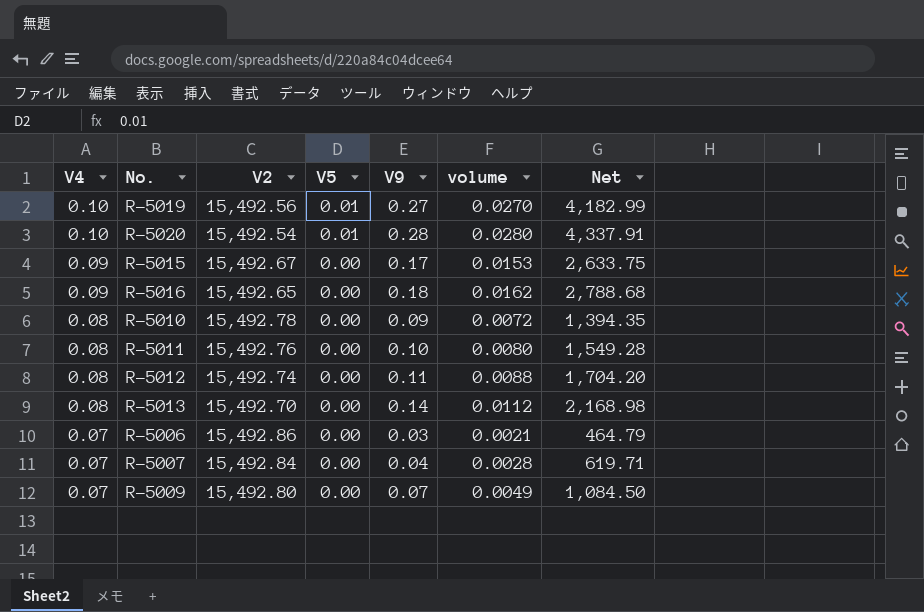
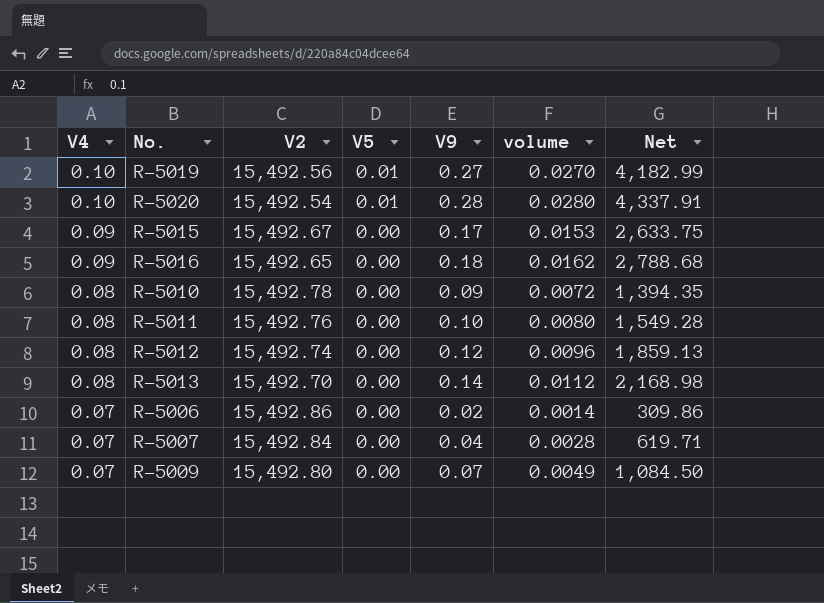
R-5012 | V9: 0.11 -> 0.12
R-5012 | volume: 0.0088 -> 0.0096
R-5012 | Net: 1,704.20 -> 1,859.13
R-5006 | V9: 0.03 -> 0.02
R-5006 | volume: 0.0021 -> 0.0014
R-5006 | Net: 464.79 -> 309.86

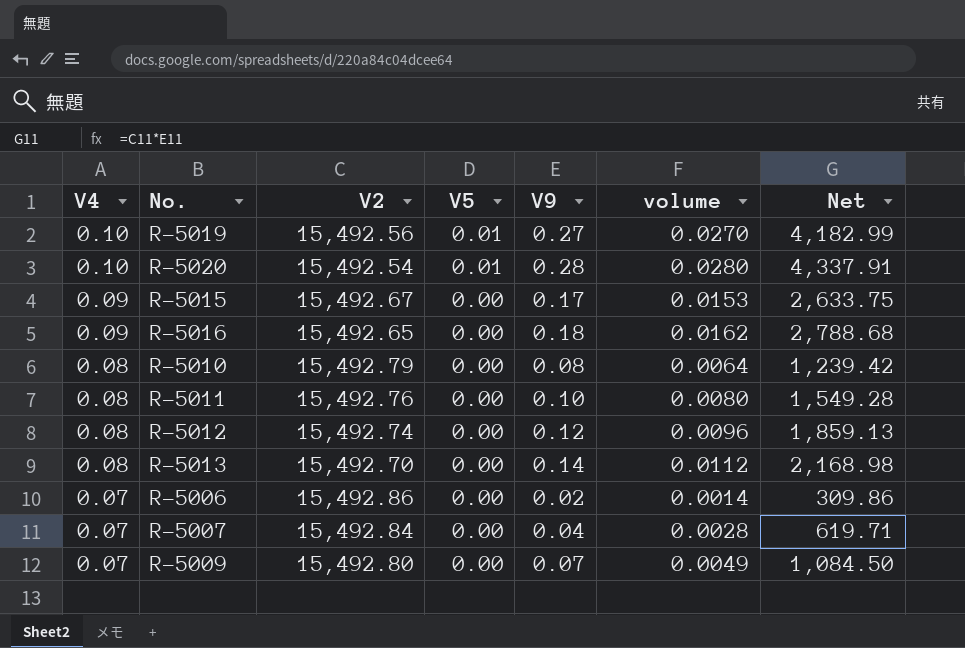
R-5010 | V2: 15,492.78 -> 15,492.79
R-5010 | V9: 0.09 -> 0.08
R-5010 | volume: 0.0072 -> 0.0064
R-5010 | Net: 1,394.35 -> 1,239.42

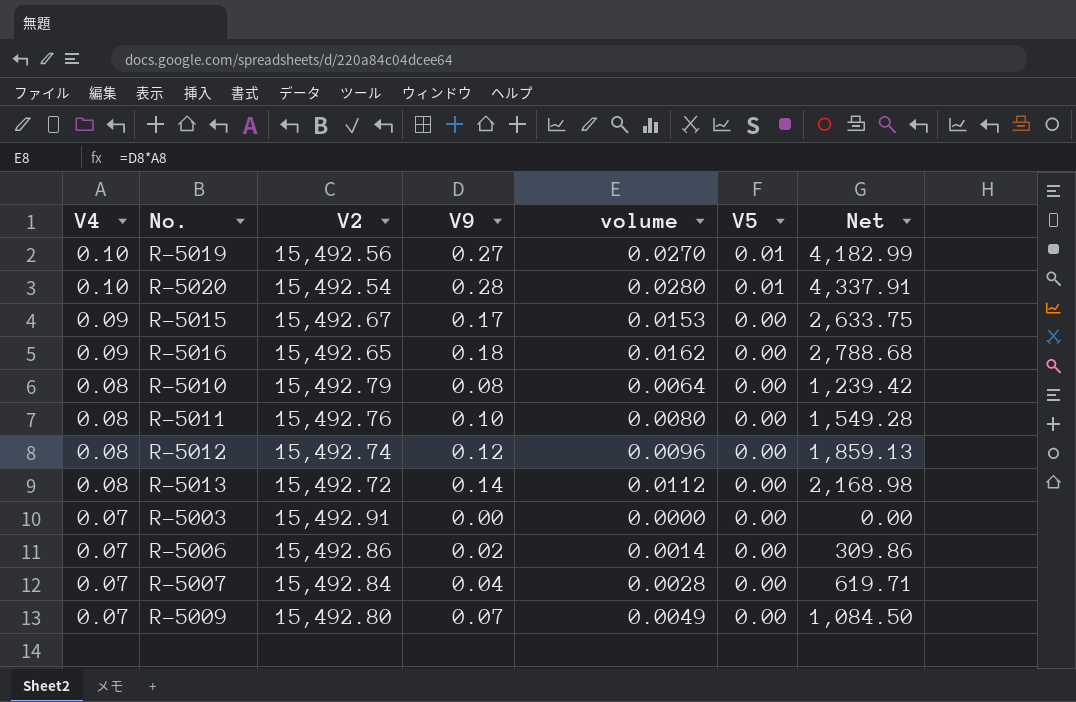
column V5 | position: 4 -> 6
R-5013 | V2: 15,492.70 -> 15,492.72
row R-5003: none -> 0.07 | 15,492.91 | 0.00 | 0.0000 | 0.00 | 0.00

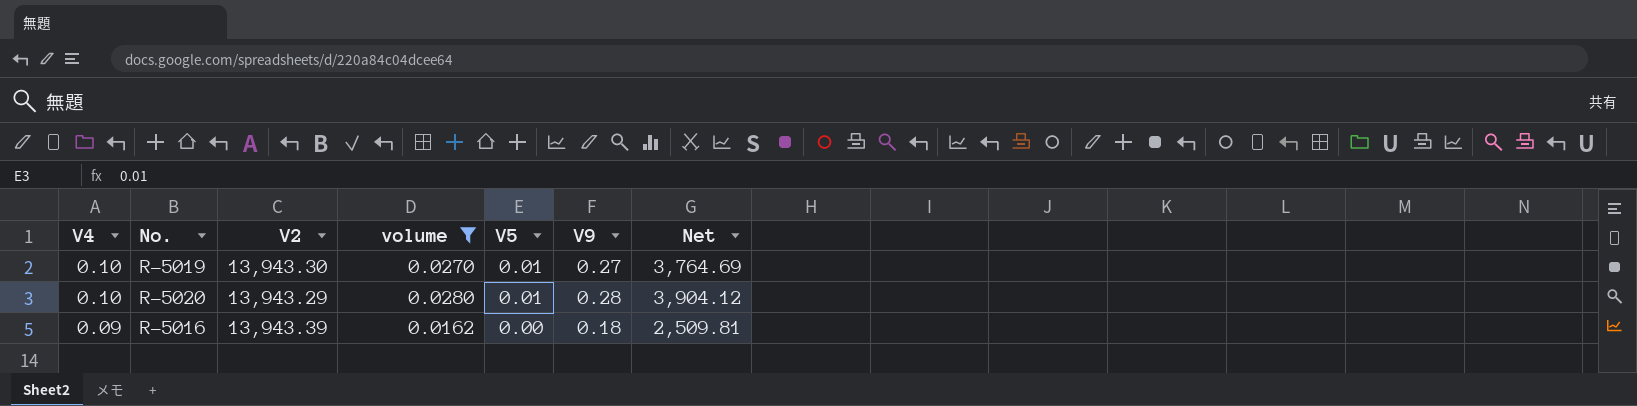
filter: none -> volume >= 0.0162
column V9 | position: 4 -> 6
R-5019 | V2: 15,492.56 -> 13,943.30
R-5019 | Net: 4,182.99 -> 3,764.69
R-5020 | V2: 15,492.54 -> 13,943.29
R-5020 | Net: 4,337.91 -> 3,904.12
R-5016 | V2: 15,492.65 -> 13,943.39
R-5016 | Net: 2,788.68 -> 2,509.81

